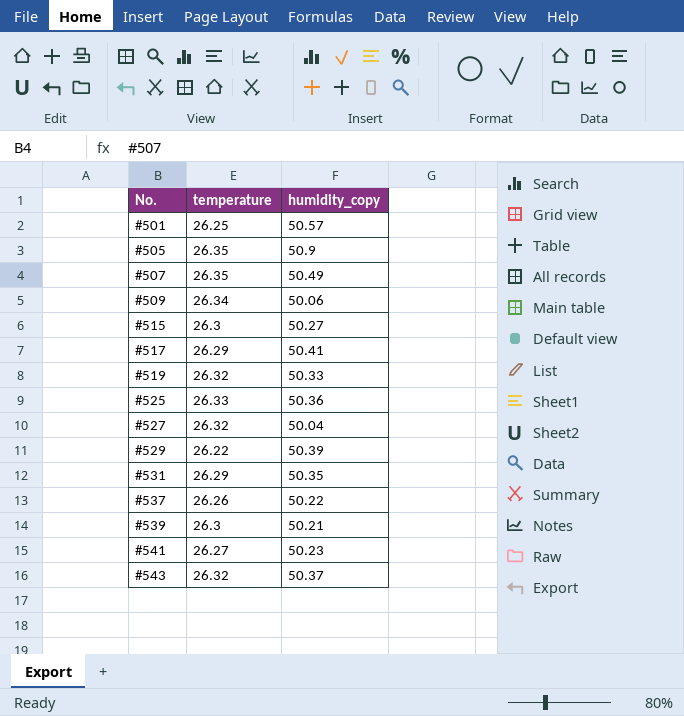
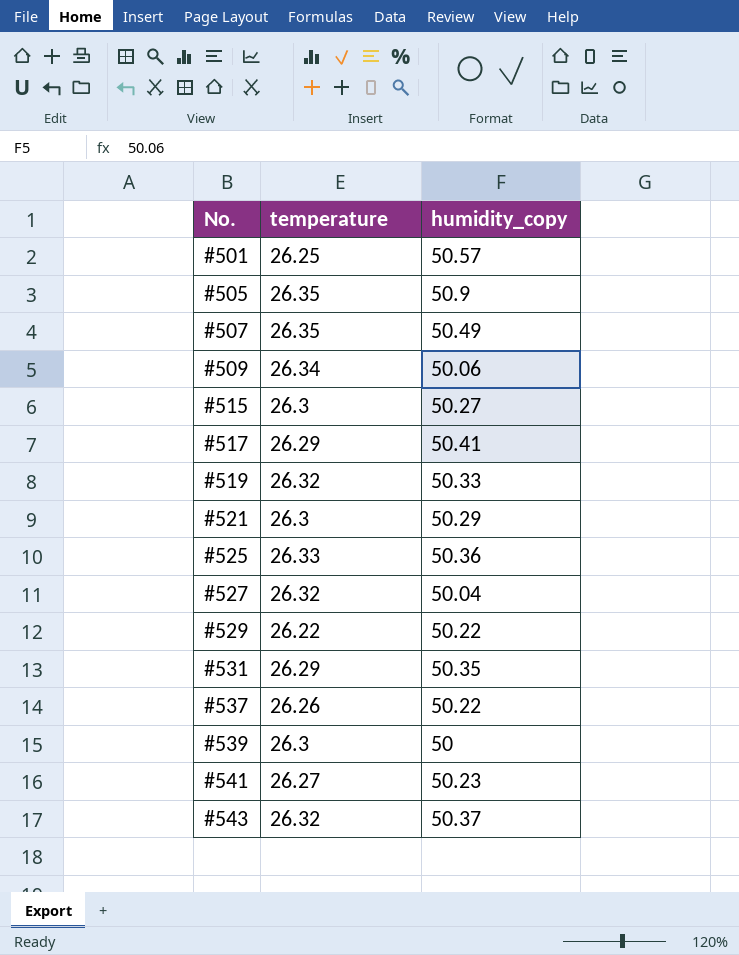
row #521: none -> 26.3 | 50.29
#529 | humidity_copy: 50.39 -> 50.22
#539 | humidity_copy: 50.21 -> 50

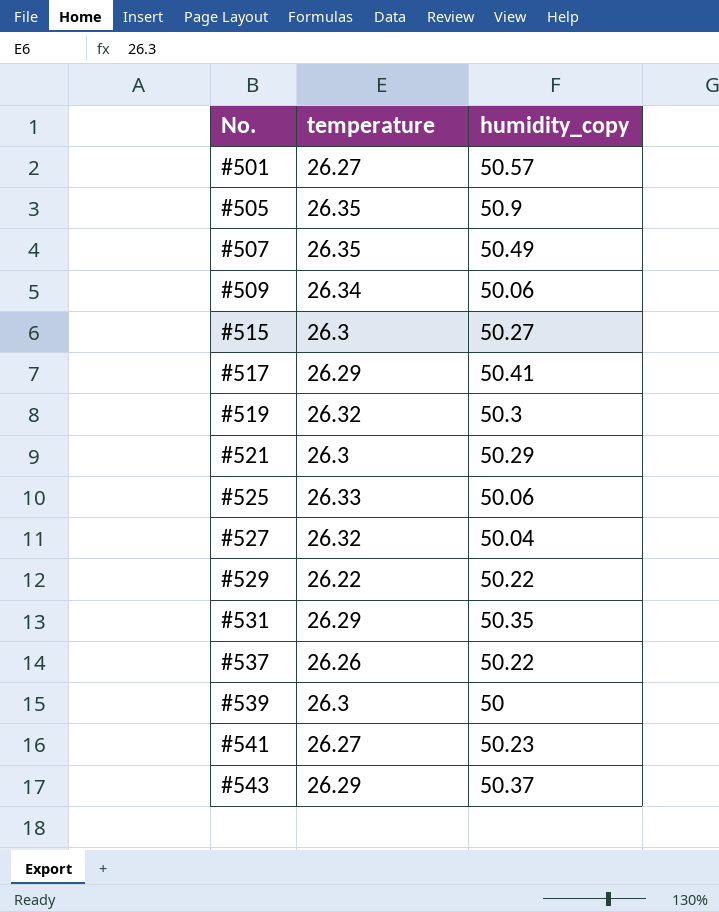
#501 | temperature: 26.25 -> 26.27
#519 | humidity_copy: 50.33 -> 50.3
#525 | humidity_copy: 50.36 -> 50.06
#543 | temperature: 26.32 -> 26.29

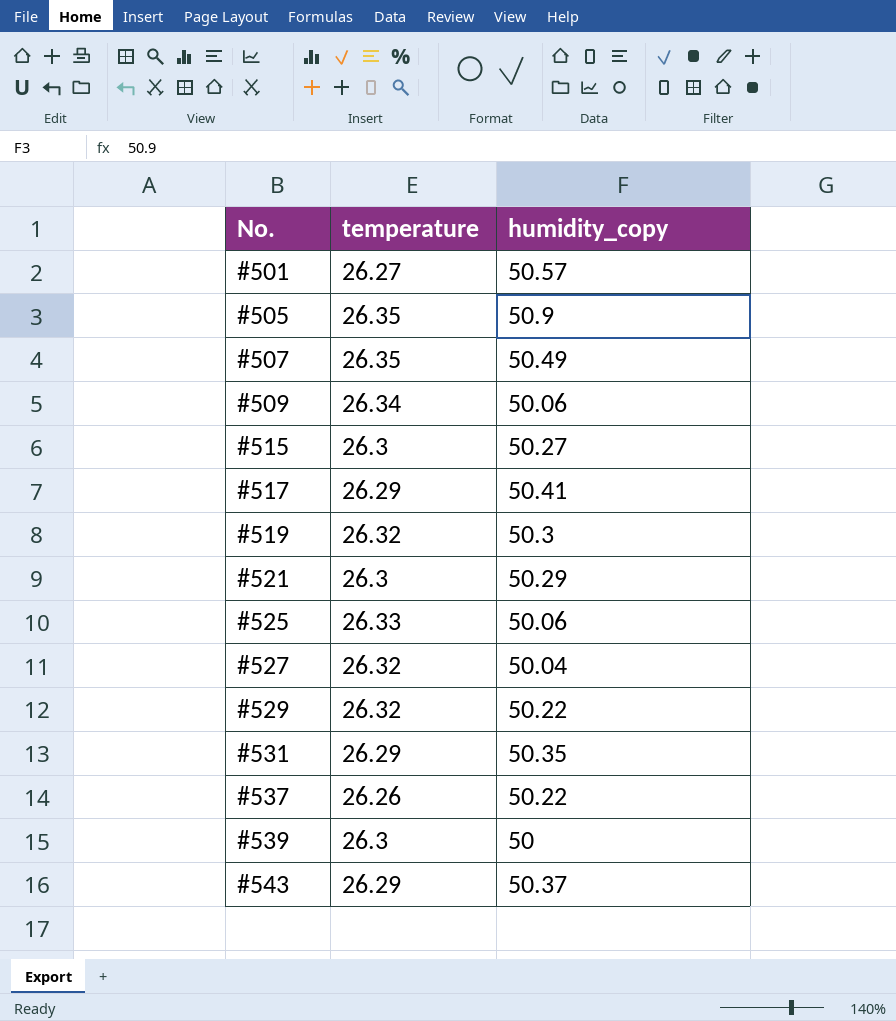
row #541: 26.27 | 50.23 -> none
#529 | temperature: 26.22 -> 26.32

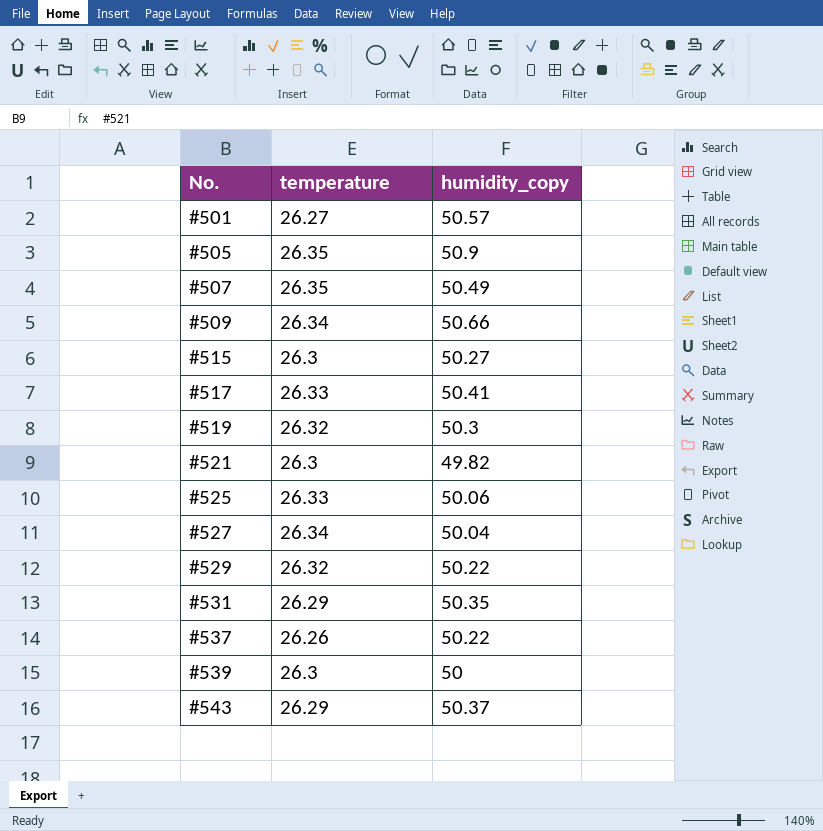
#509 | humidity_copy: 50.06 -> 50.66
#517 | temperature: 26.29 -> 26.33
#521 | humidity_copy: 50.29 -> 49.82
#527 | temperature: 26.32 -> 26.34

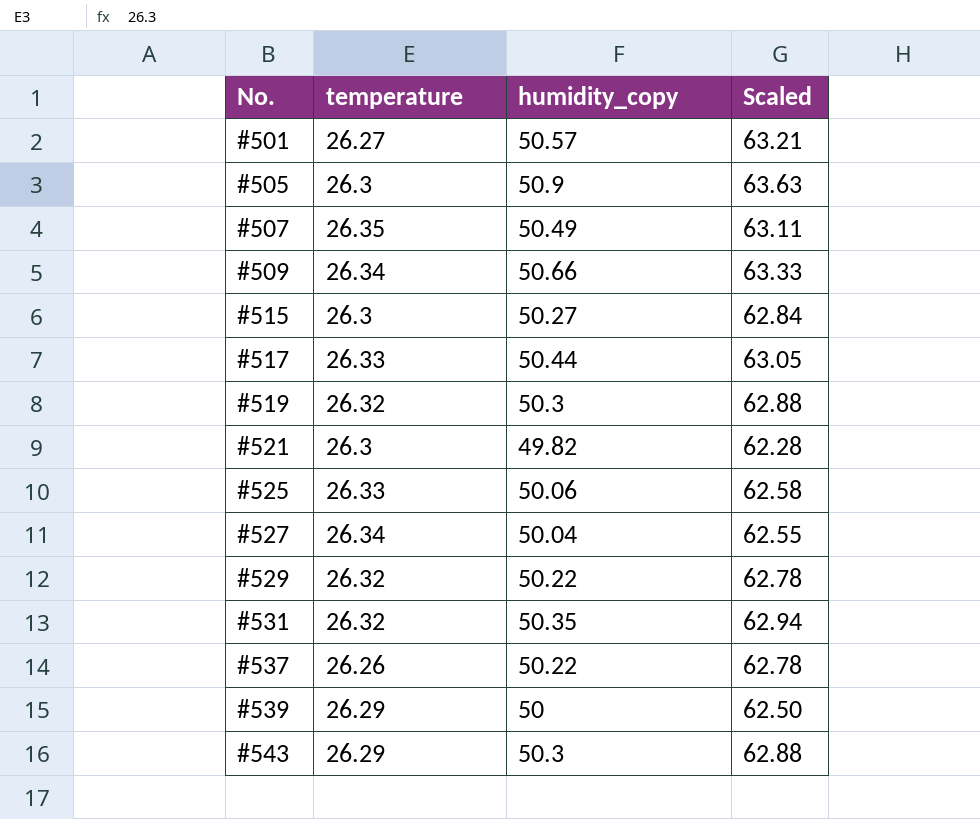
column Scaled | formula: none -> [humidity_copy] * 1.25
#505 | temperature: 26.35 -> 26.3
#517 | humidity_copy: 50.41 -> 50.44
#531 | temperature: 26.29 -> 26.32
#539 | temperature: 26.3 -> 26.29
#543 | humidity_copy: 50.37 -> 50.3

